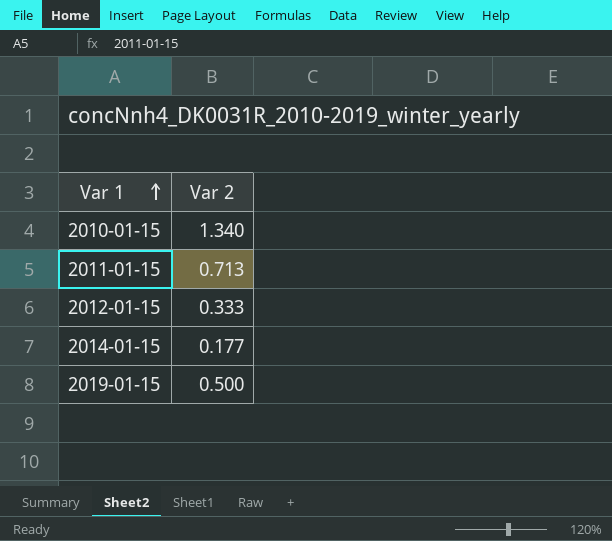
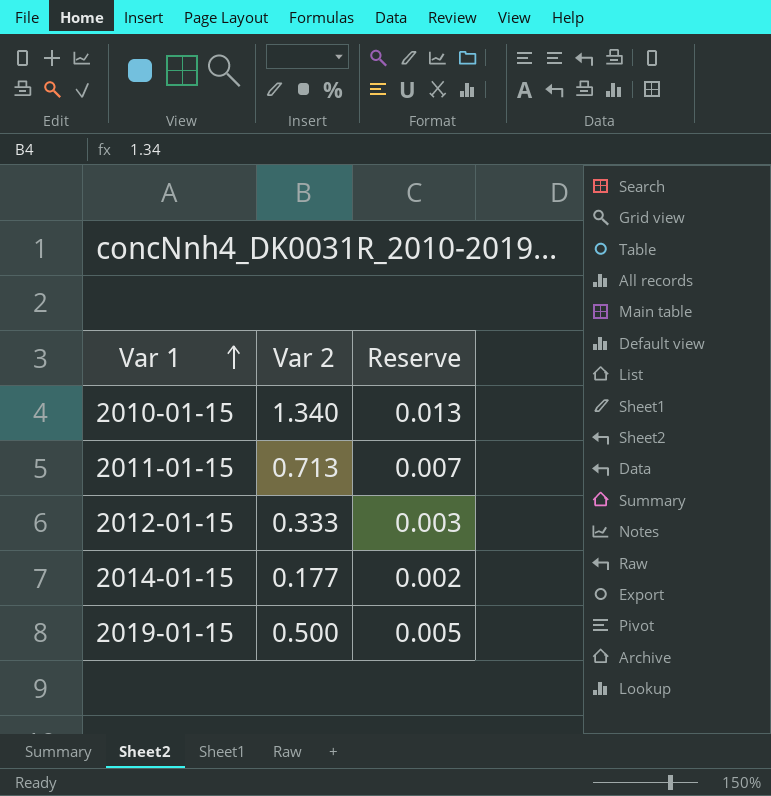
column Reserve | formula: none -> [Var 2] * 0.01

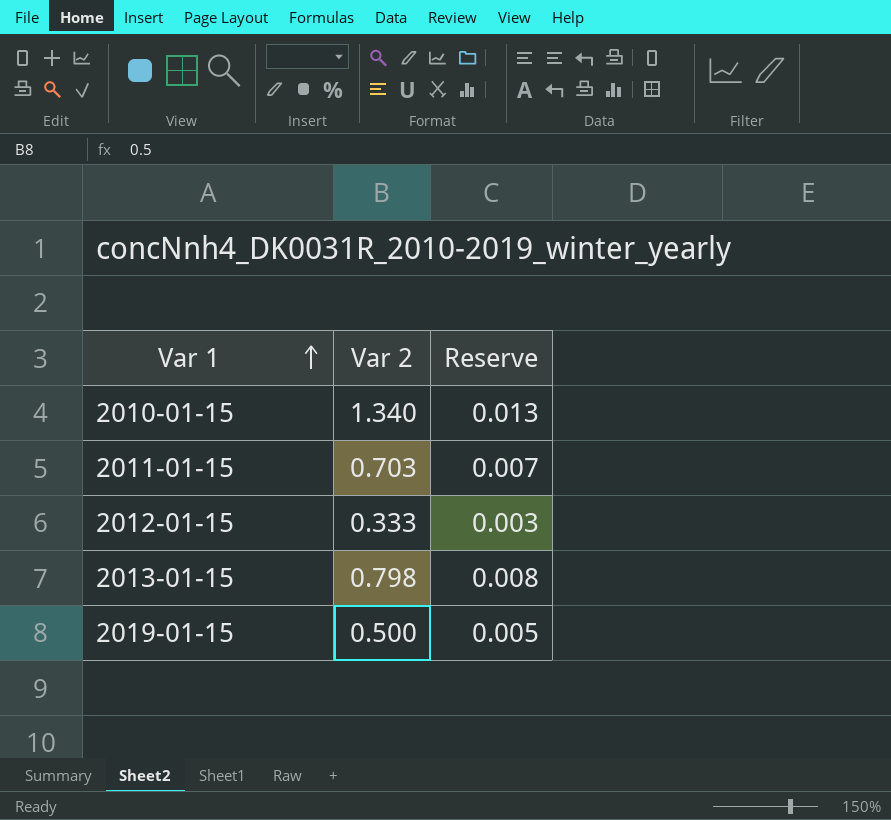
row 2014-01-15: 0.177 | 0.002 -> none
2011-01-15 | Var 2: 0.713 -> 0.703
row 2013-01-15: none -> 0.798 | 0.008

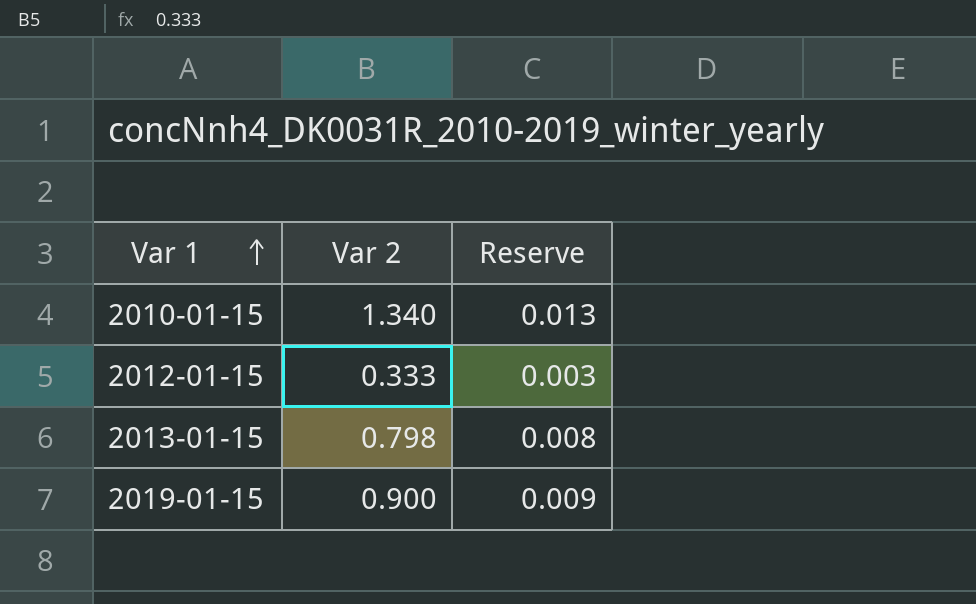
row 2011-01-15: 0.703 | 0.007 -> none
2019-01-15 | Var 2: 0.500 -> 0.900
2019-01-15 | Reserve: 0.005 -> 0.009

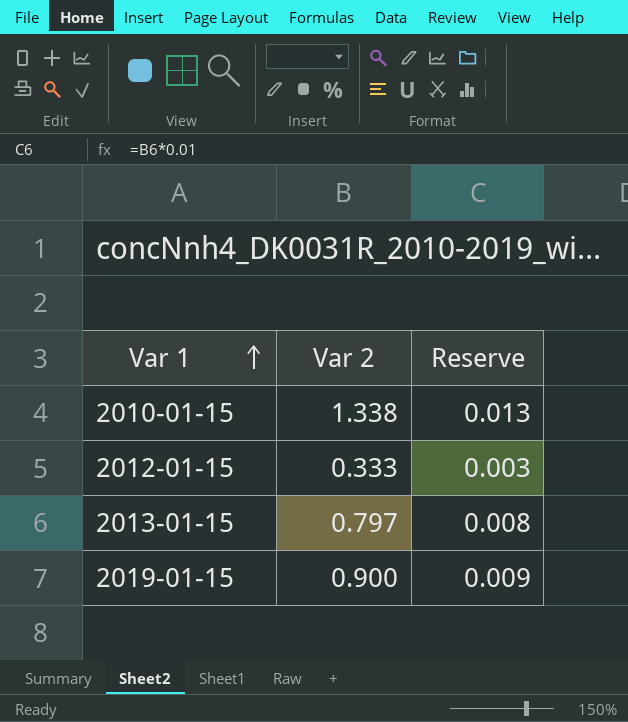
2010-01-15 | Var 2: 1.340 -> 1.338
2013-01-15 | Var 2: 0.798 -> 0.797

